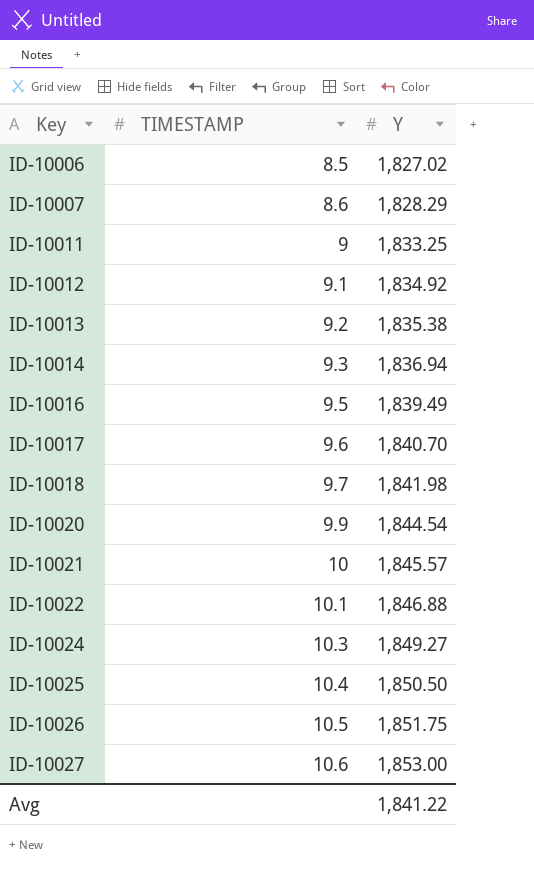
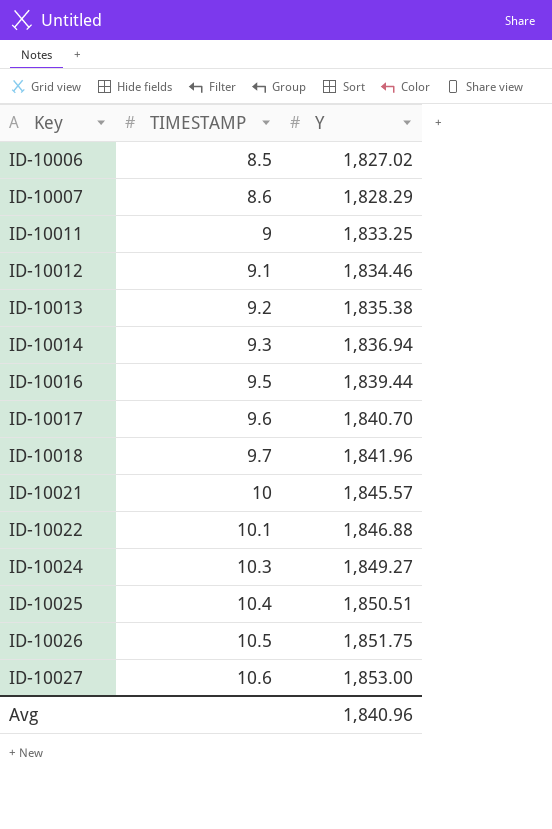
row ID-10020: 9.9 | 1,844.54 -> none
ID-10012 | Y: 1,834.92 -> 1,834.46
ID-10016 | Y: 1,839.49 -> 1,839.44
ID-10018 | Y: 1,841.98 -> 1,841.96
ID-10025 | Y: 1,850.50 -> 1,850.51
Avg | Y: 1,841.22 -> 1,840.96

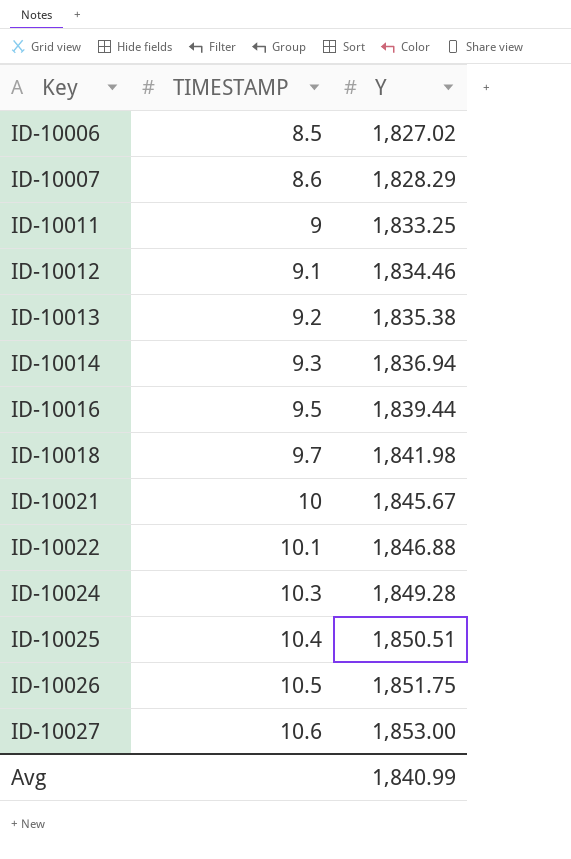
row ID-10017: 9.6 | 1,840.70 -> none
ID-10018 | Y: 1,841.96 -> 1,841.98
ID-10021 | Y: 1,845.57 -> 1,845.67
ID-10024 | Y: 1,849.27 -> 1,849.28
Avg | Y: 1,840.96 -> 1,840.99

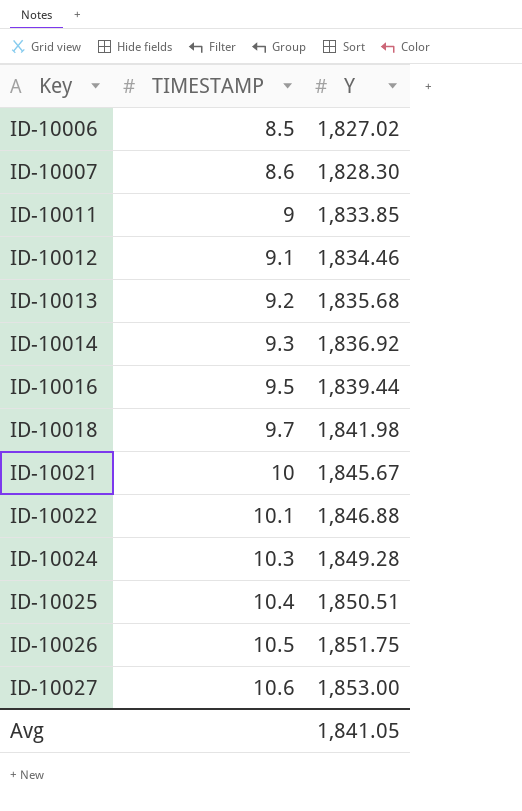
ID-10007 | Y: 1,828.29 -> 1,828.30
ID-10011 | Y: 1,833.25 -> 1,833.85
ID-10013 | Y: 1,835.38 -> 1,835.68
ID-10014 | Y: 1,836.94 -> 1,836.92
Avg | Y: 1,840.99 -> 1,841.05

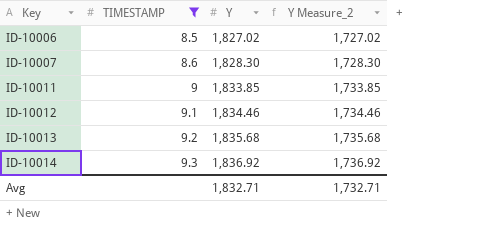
filter: none -> TIMESTAMP <= 9.3
column Y Measure_2 | formula: none -> [Y] - 100
Avg | Y: 1,841.05 -> 1,832.71

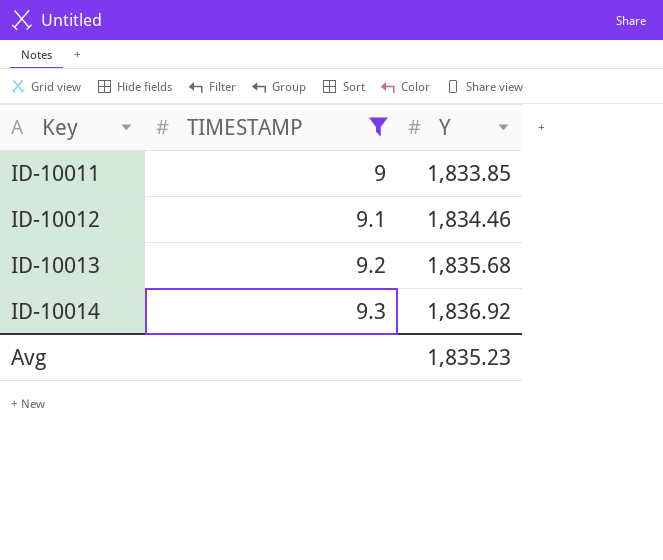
column Y Measure_2 | formula: [Y] - 100 -> none
row ID-10006: 8.5 | 1,827.02 | 1,727.02 -> none
row ID-10007: 8.6 | 1,828.30 | 1,728.30 -> none
Avg | Y: 1,832.71 -> 1,835.23

